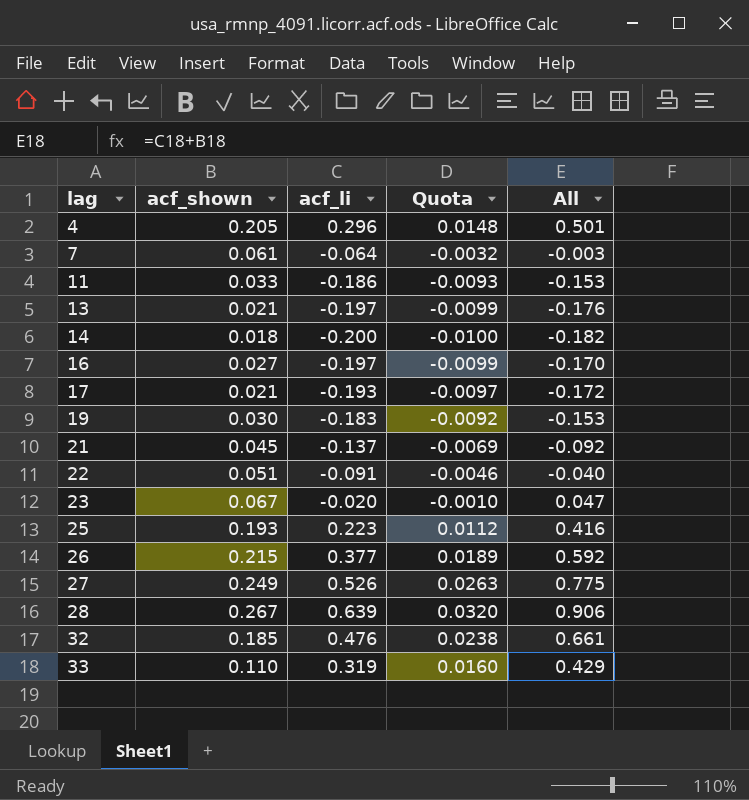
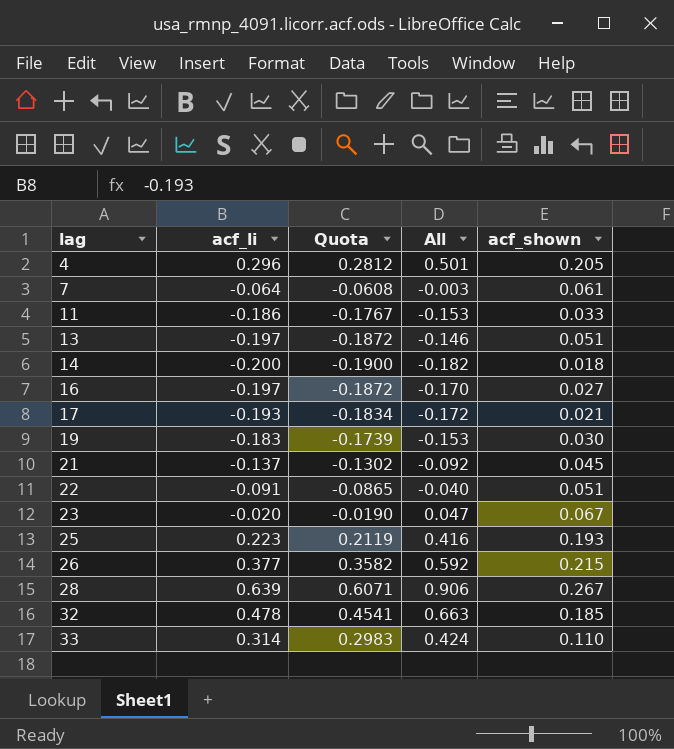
column Quota | formula: [acf_li] * 0.05 -> [acf_li] * 0.95
column acf_shown | position: 2 -> 5
row 27: 0.249 | 0.526 | 0.0263 | 0.775 -> none
13 | All: -0.176 -> -0.146
13 | acf_shown: 0.021 -> 0.051
32 | acf_li: 0.476 -> 0.478
32 | All: 0.661 -> 0.663
33 | acf_li: 0.319 -> 0.314
33 | All: 0.429 -> 0.424

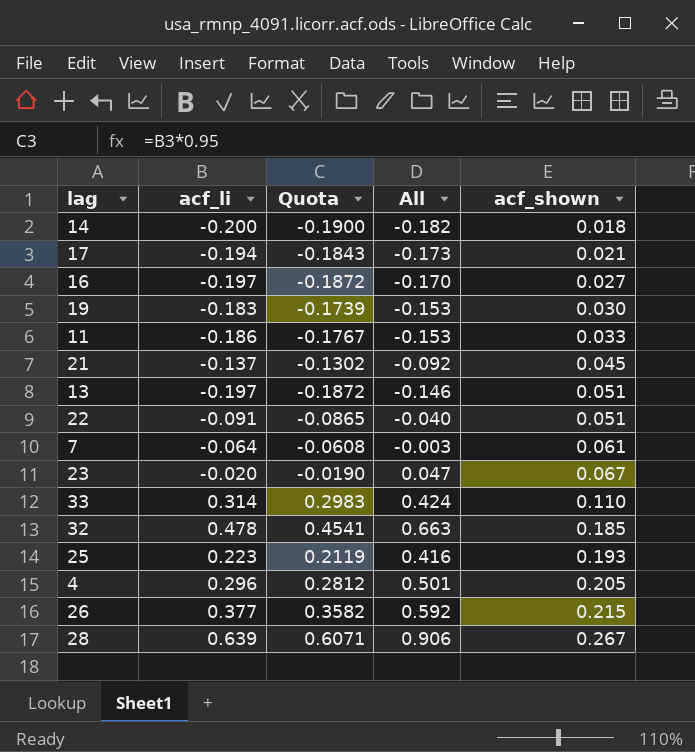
row order: lag ascending -> acf_shown ascending
17 | acf_li: -0.193 -> -0.194
17 | Quota: -0.1834 -> -0.1843
17 | All: -0.172 -> -0.173

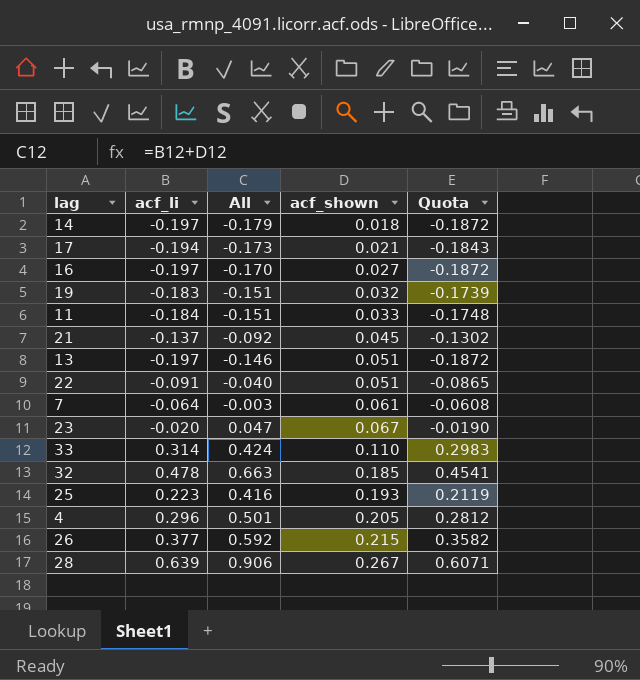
column Quota | position: 3 -> 5
14 | acf_li: -0.200 -> -0.197
14 | All: -0.182 -> -0.179
14 | Quota: -0.1900 -> -0.1872
19 | All: -0.153 -> -0.151
19 | acf_shown: 0.030 -> 0.032
11 | acf_li: -0.186 -> -0.184
11 | All: -0.153 -> -0.151
11 | Quota: -0.1767 -> -0.1748

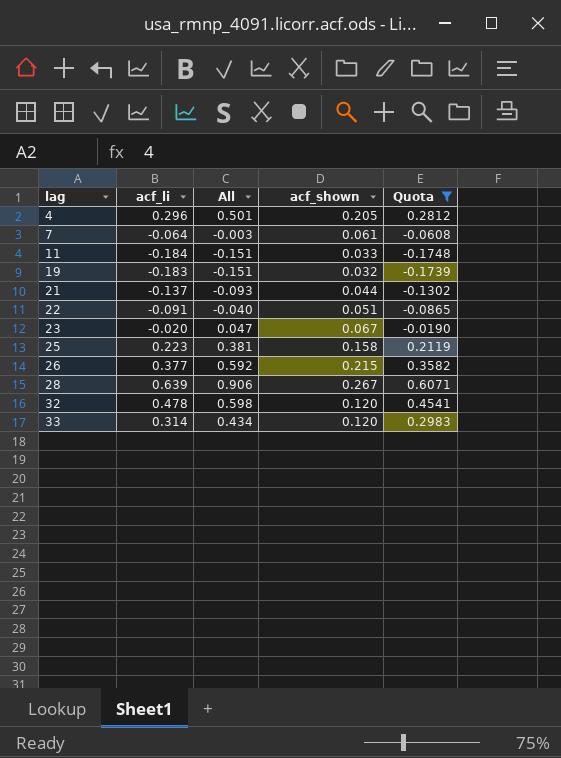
filter: none -> Quota >= -0.1748
row order: acf_shown ascending -> lag ascending
21 | All: -0.092 -> -0.093
21 | acf_shown: 0.045 -> 0.044
25 | All: 0.416 -> 0.381
25 | acf_shown: 0.193 -> 0.158
32 | All: 0.663 -> 0.598
32 | acf_shown: 0.185 -> 0.120
33 | All: 0.424 -> 0.434
33 | acf_shown: 0.110 -> 0.120

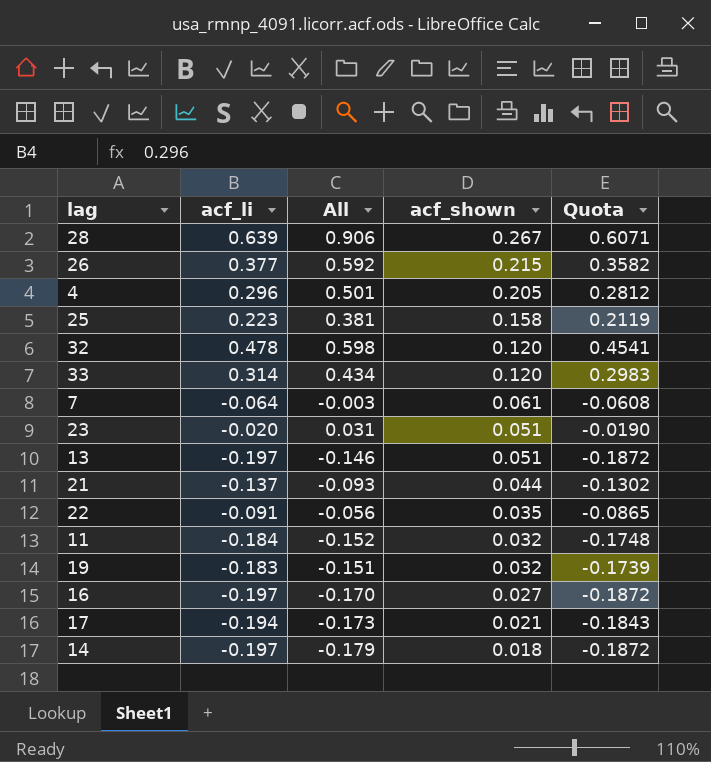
filter: Quota >= -0.1748 -> none
row order: lag ascending -> acf_shown descending
23 | All: 0.047 -> 0.031
23 | acf_shown: 0.067 -> 0.051
22 | All: -0.040 -> -0.056
22 | acf_shown: 0.051 -> 0.035
11 | All: -0.151 -> -0.152
11 | acf_shown: 0.033 -> 0.032

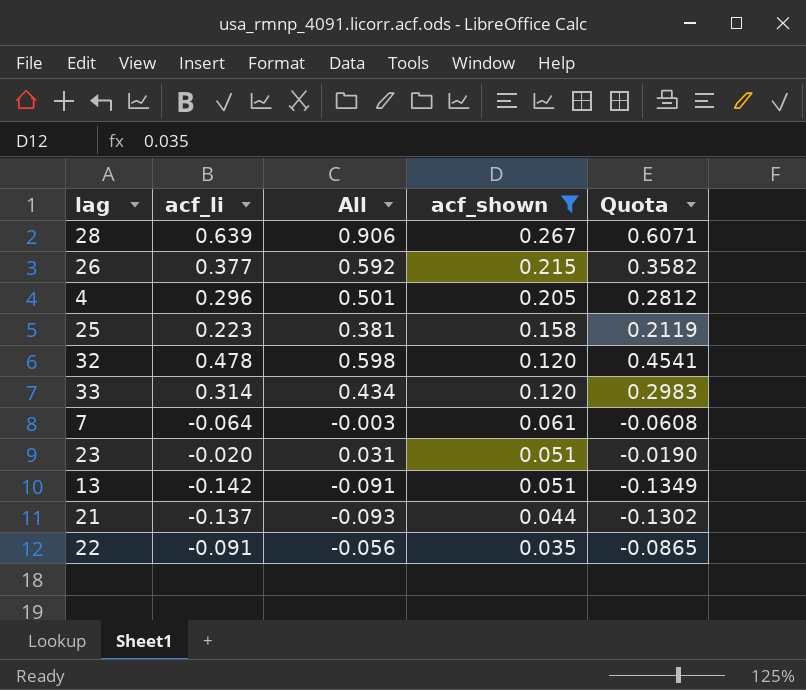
filter: none -> acf_shown >= 0.035
13 | acf_li: -0.197 -> -0.142
13 | All: -0.146 -> -0.091
13 | Quota: -0.1872 -> -0.1349

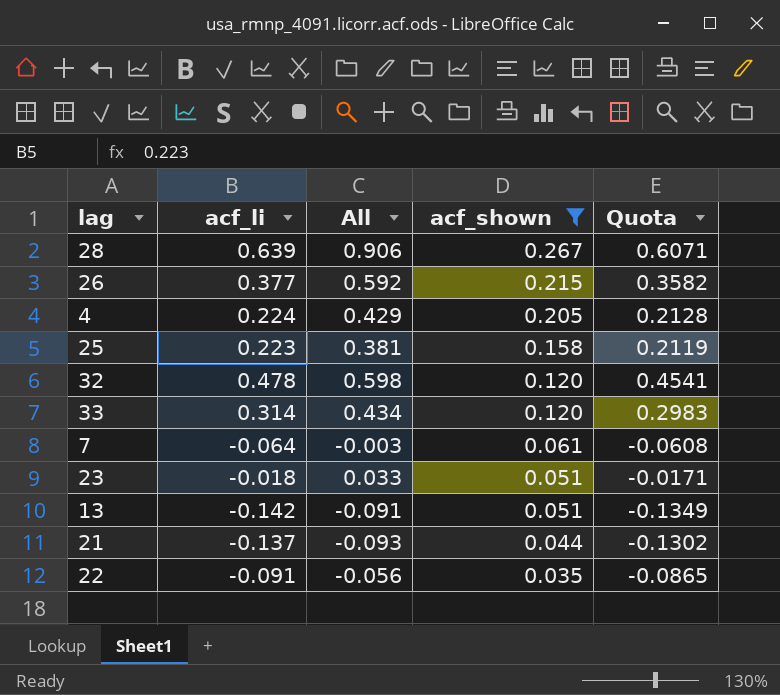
4 | acf_li: 0.296 -> 0.224
4 | All: 0.501 -> 0.429
4 | Quota: 0.2812 -> 0.2128
23 | acf_li: -0.020 -> -0.018
23 | All: 0.031 -> 0.033
23 | Quota: -0.0190 -> -0.0171

